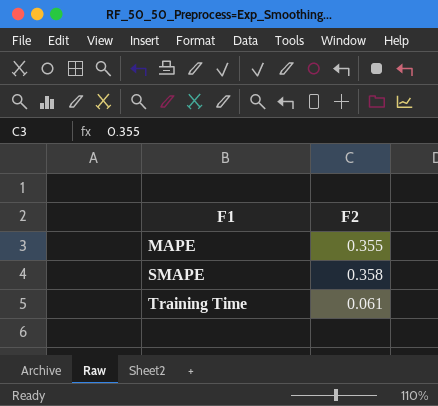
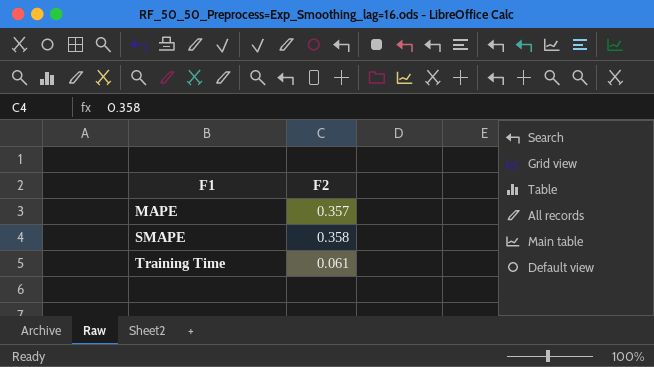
MAPE | F2: 0.355 -> 0.357

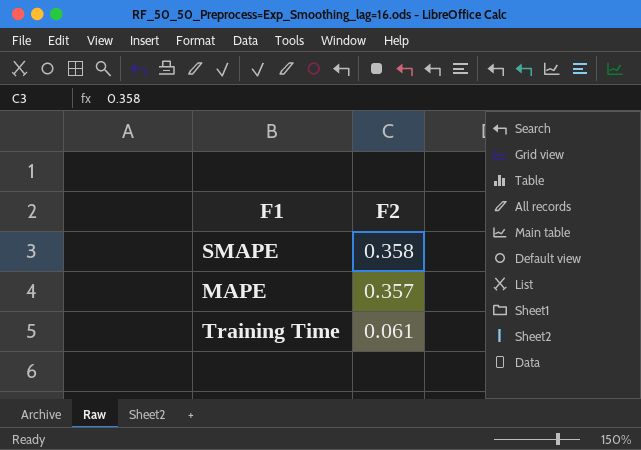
row order: F1 ascending -> F2 descending

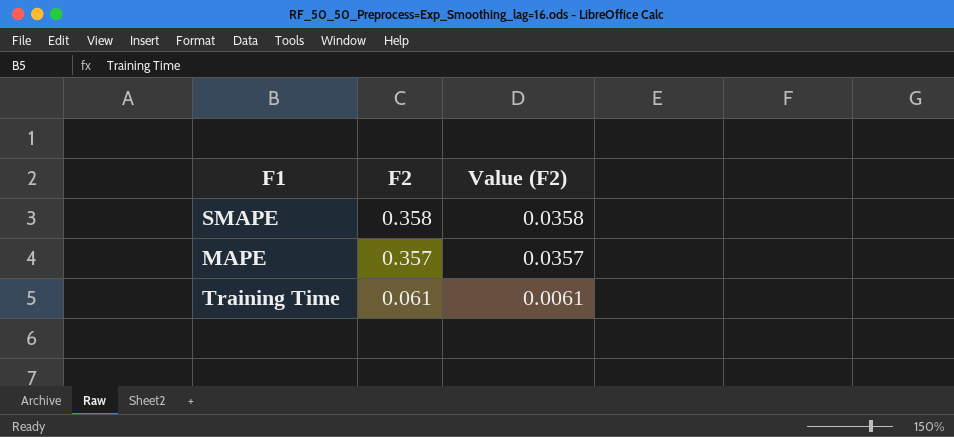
column Value (F2) | formula: none -> [F2] * 0.1

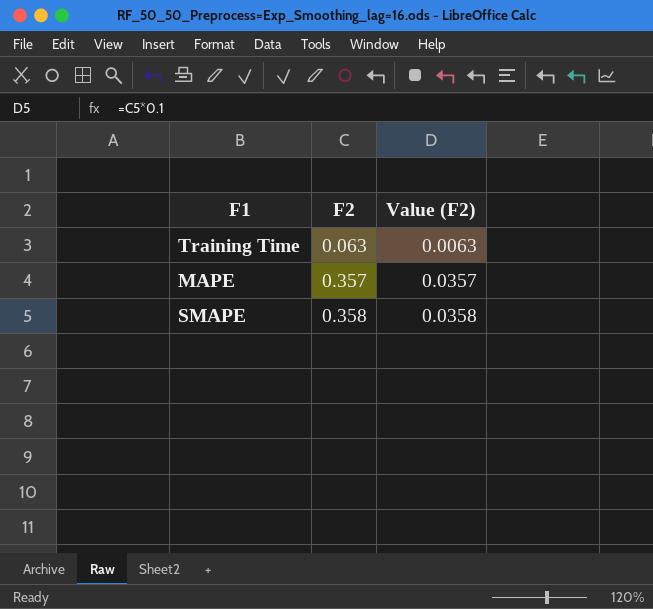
row order: F2 descending -> F2 ascending
Training Time | F2: 0.061 -> 0.063
Training Time | Value (F2): 0.0061 -> 0.0063

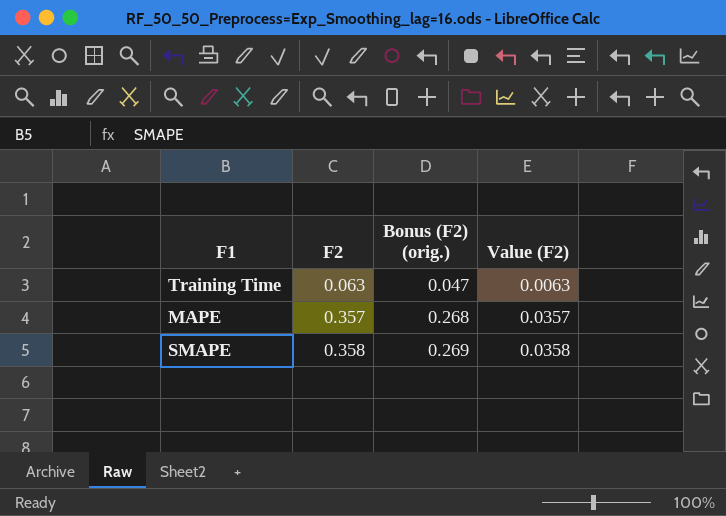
column Bonus (F2) (orig.) | formula: none -> [F2] * 0.75

